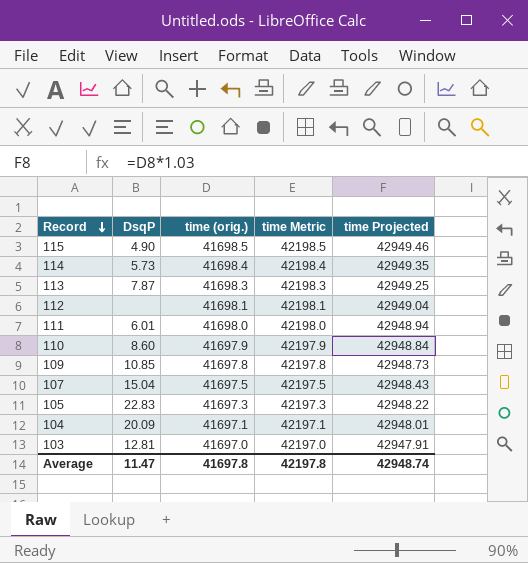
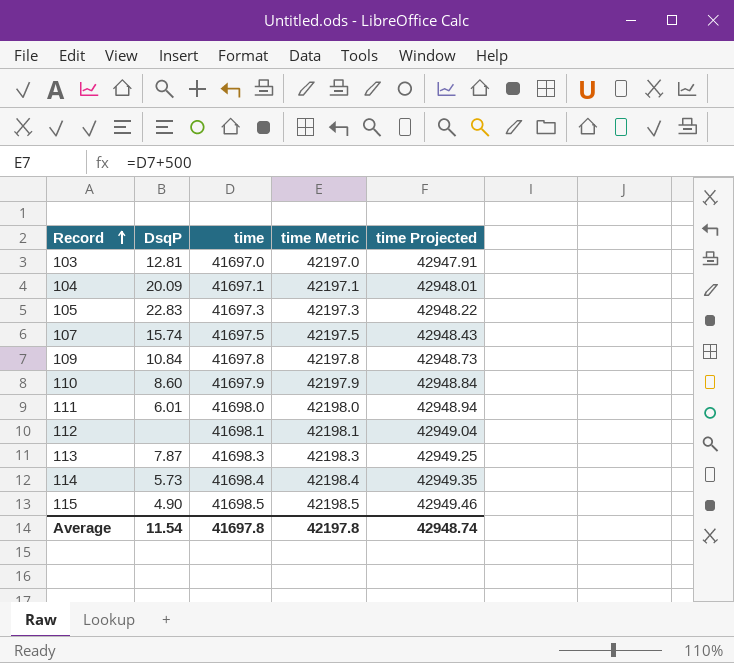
row order: Record descending -> Record ascending
column name: time (orig.) -> time
107 | DsqP: 15.04 -> 15.74
109 | DsqP: 10.85 -> 10.84
Average | DsqP: 11.47 -> 11.54

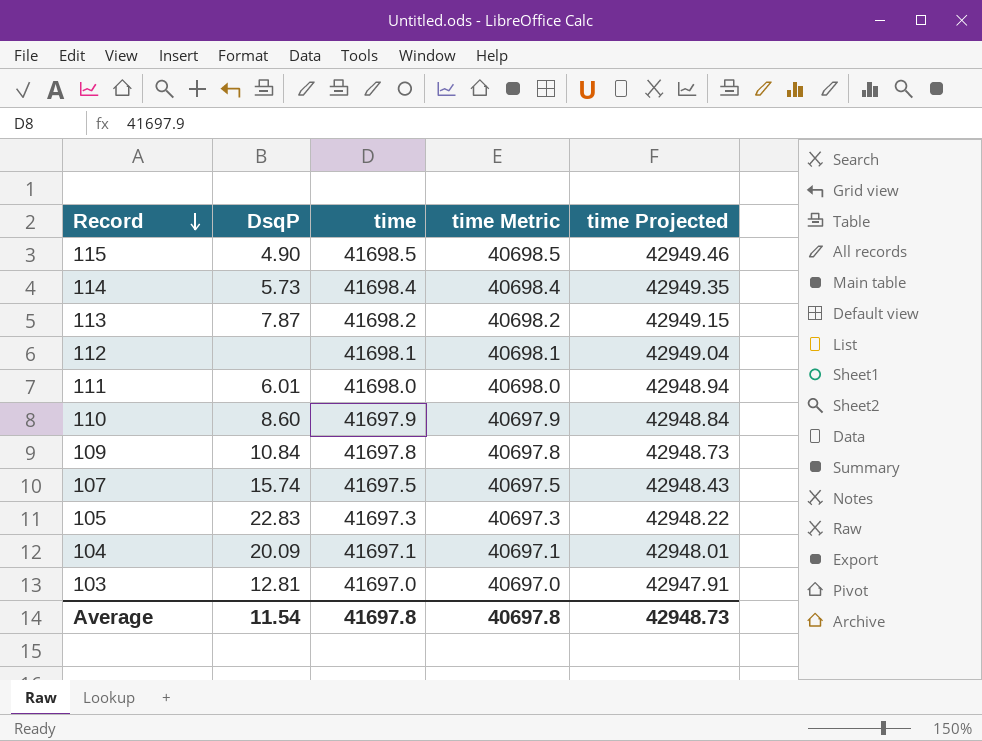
row order: Record ascending -> Record descending
column time Metric | formula: [time] + 500 -> [time] - 1000
113 | time: 41698.3 -> 41698.2
113 | time Projected: 42949.25 -> 42949.15
Average | time Metric: 42197.8 -> 40697.8
Average | time Projected: 42948.74 -> 42948.73

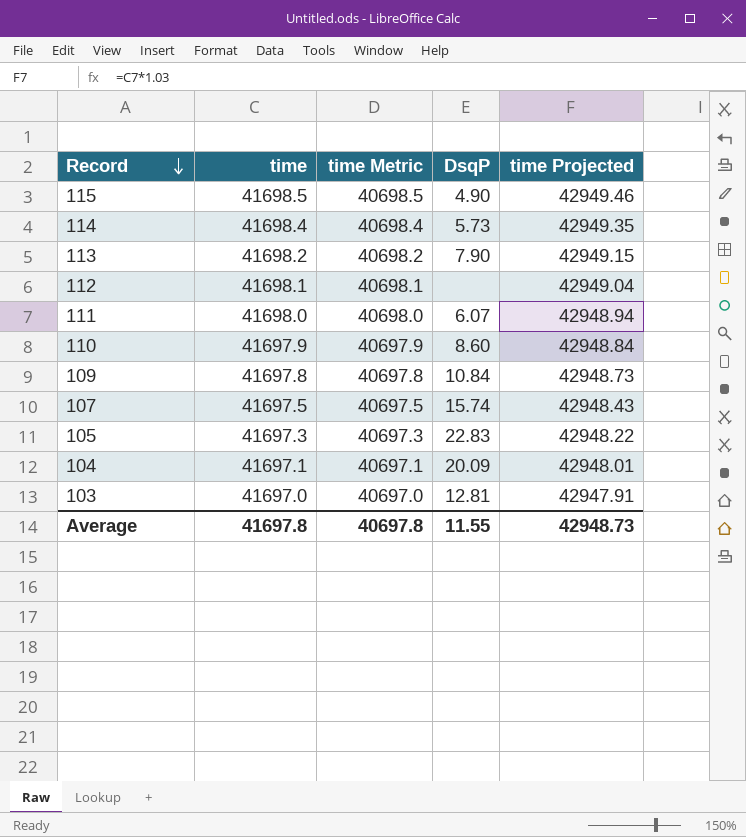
column DsqP | position: 2 -> 4
113 | DsqP: 7.87 -> 7.90
111 | DsqP: 6.01 -> 6.07
Average | DsqP: 11.54 -> 11.55

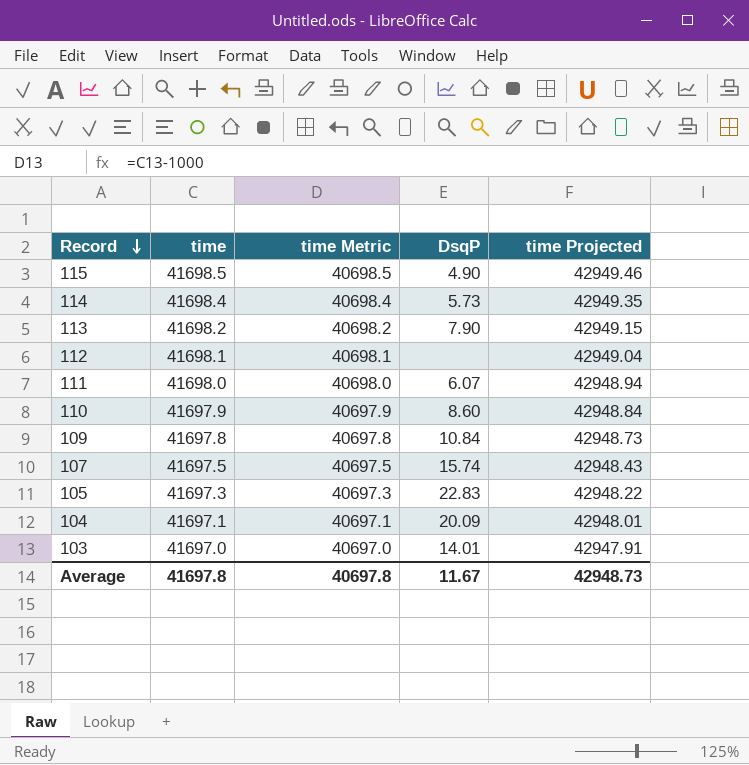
103 | DsqP: 12.81 -> 14.01
Average | DsqP: 11.55 -> 11.67

